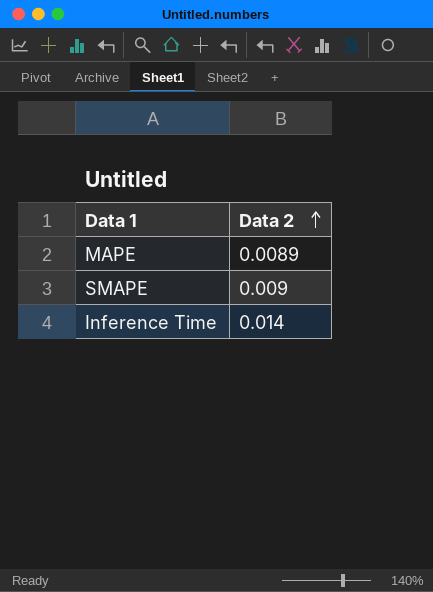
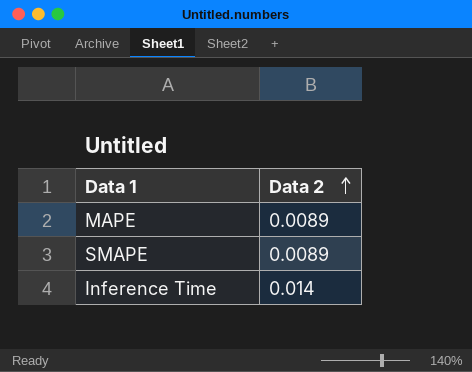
SMAPE | Data 2: 0.009 -> 0.0089

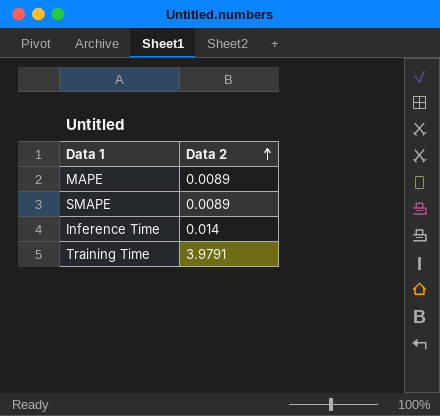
row Training Time: none -> 3.9791

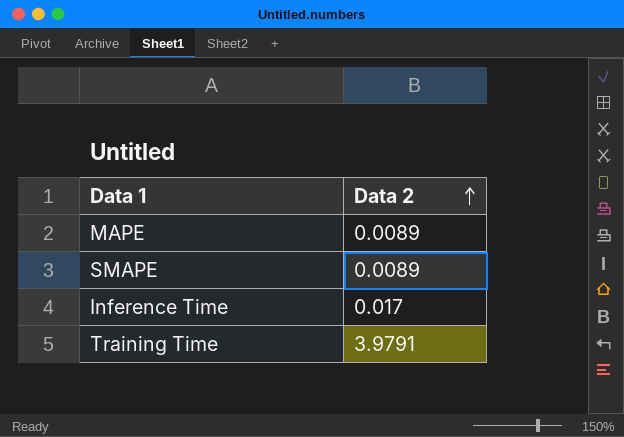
Inference Time | Data 2: 0.014 -> 0.017

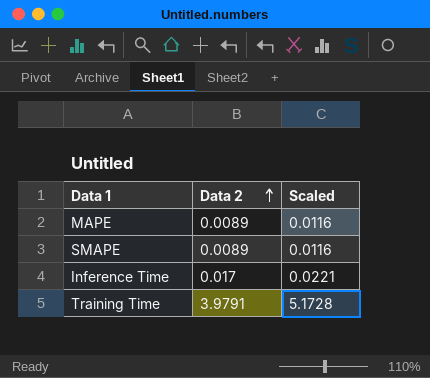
column Scaled | formula: none -> [Data 2] * 1.3

